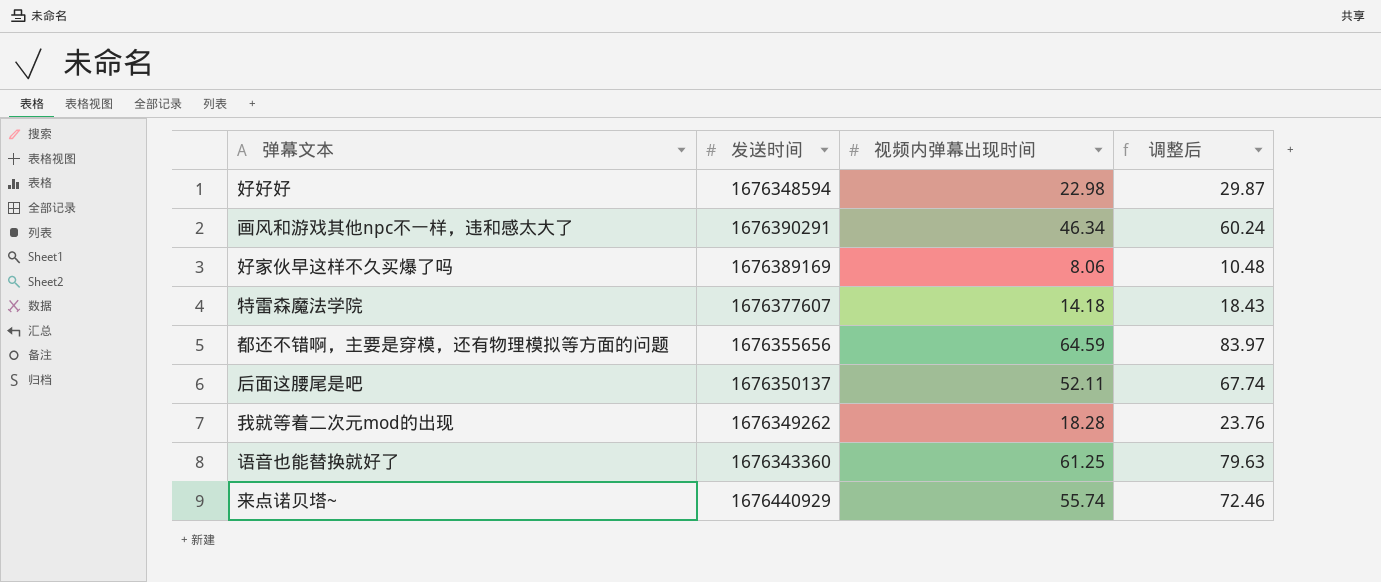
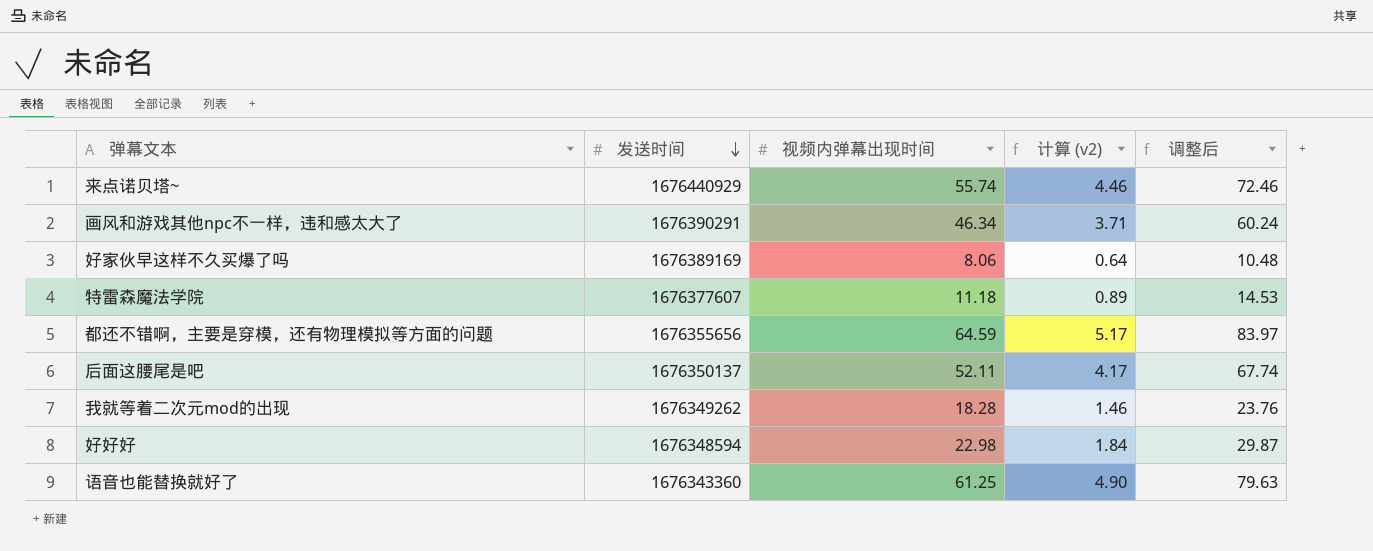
row order: none -> 发送时间 descending
column 计算 (v2) | formula: none -> [视频内弹幕出现时间] * 0.08
特雷森魔法学院 | 视频内弹幕出现时间: 14.18 -> 11.18
特雷森魔法学院 | 调整后: 18.43 -> 14.53

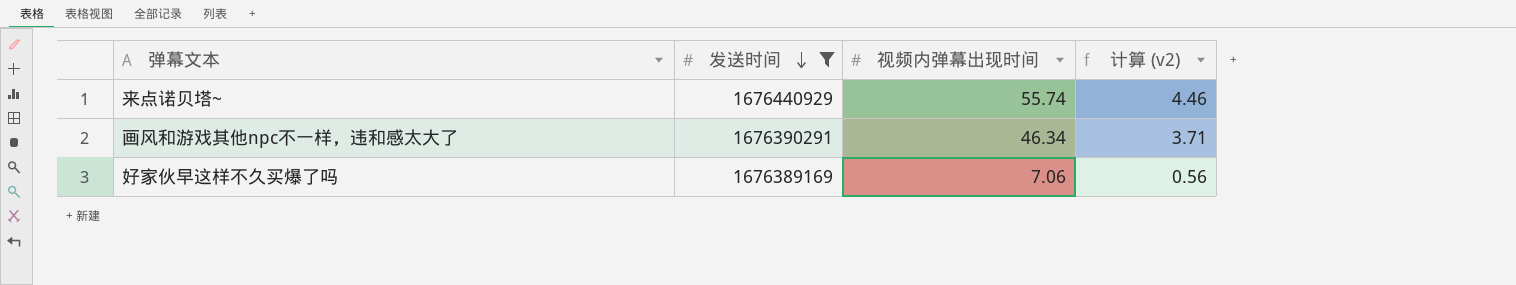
filter: none -> 发送时间 >= 1676389169
column 调整后 | formula: [视频内弹幕出现时间] * 1.3 -> none
好家伙早这样不久买爆了吗 | 视频内弹幕出现时间: 8.06 -> 7.06
好家伙早这样不久买爆了吗 | 计算 (v2): 0.64 -> 0.56

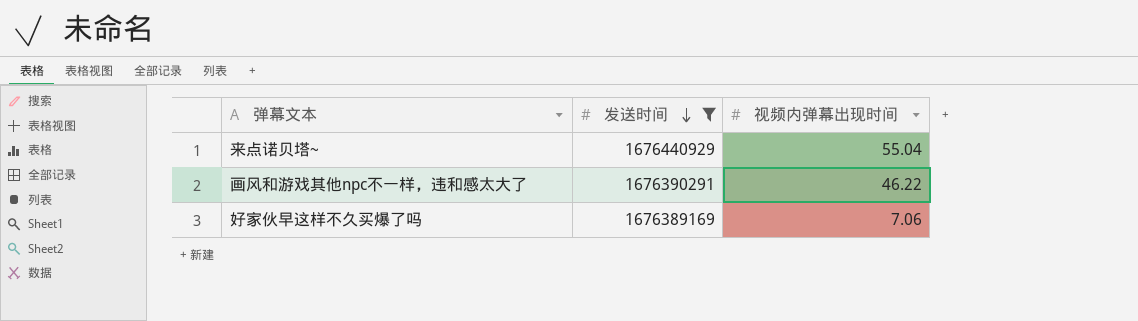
column 计算 (v2) | formula: [视频内弹幕出现时间] * 0.08 -> none
来点诺贝塔~ | 视频内弹幕出现时间: 55.74 -> 55.04
画风和游戏其他npc不一样，违和感太大了 | 视频内弹幕出现时间: 46.34 -> 46.22

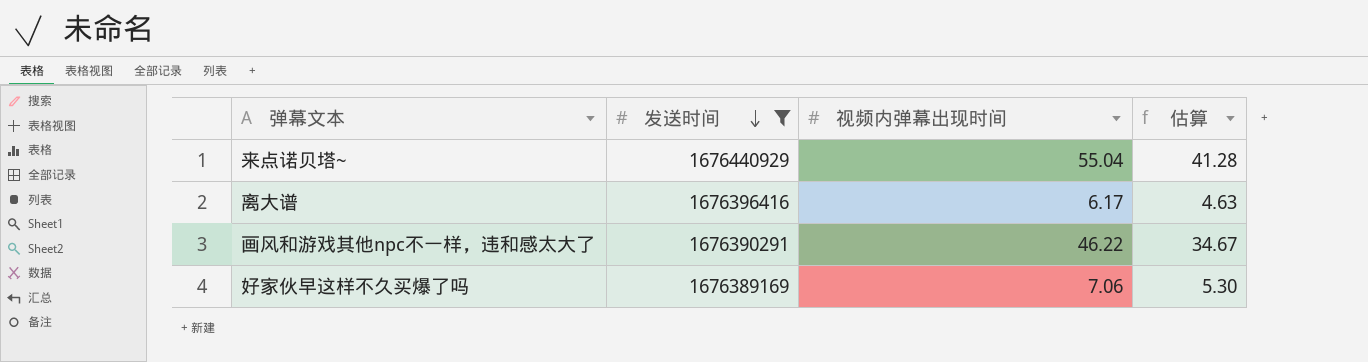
column 估算 | formula: none -> [视频内弹幕出现时间] * 0.75
row 离大谱: none -> 1676396416 | 6.17 | 4.63

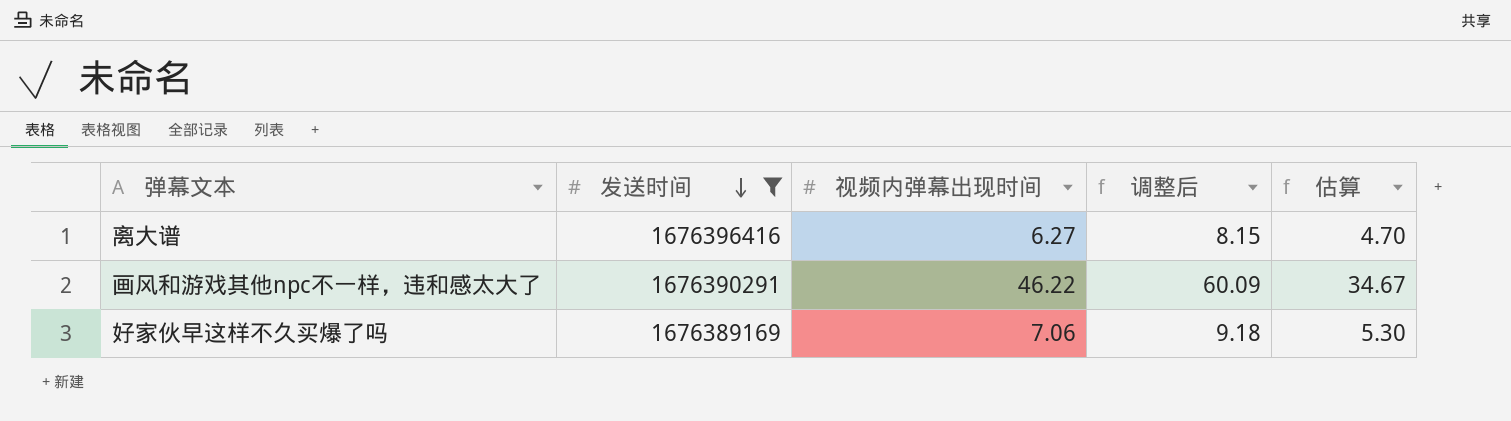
column 调整后 | formula: none -> [视频内弹幕出现时间] * 1.3
row 来点诺贝塔~: 1676440929 | 55.04 | 41.28 -> none
离大谱 | 视频内弹幕出现时间: 6.17 -> 6.27
离大谱 | 估算: 4.63 -> 4.70

